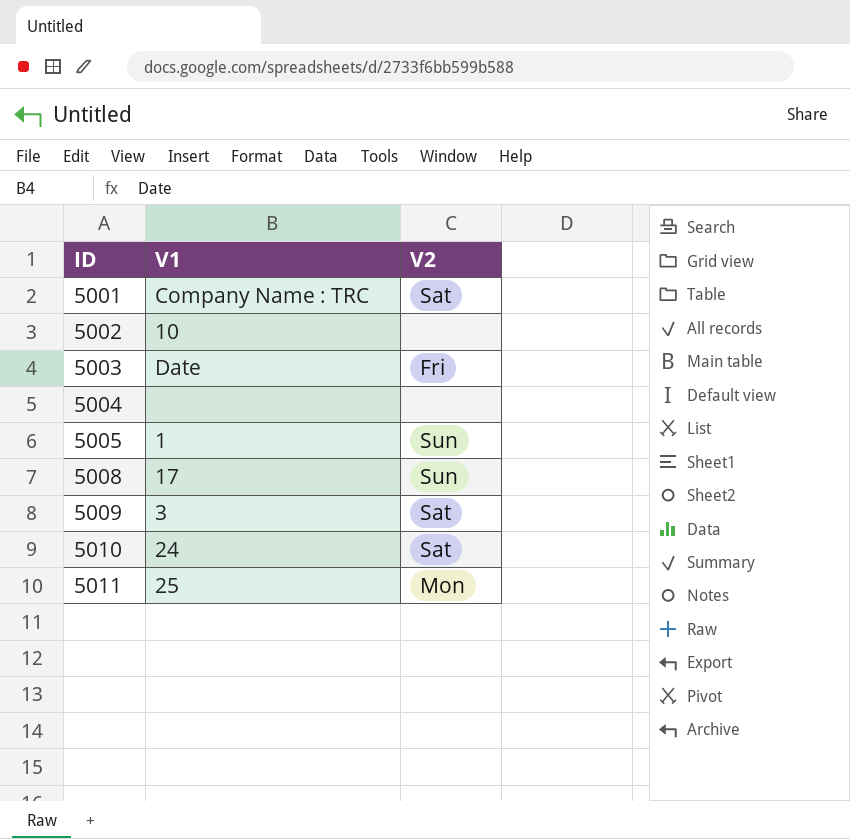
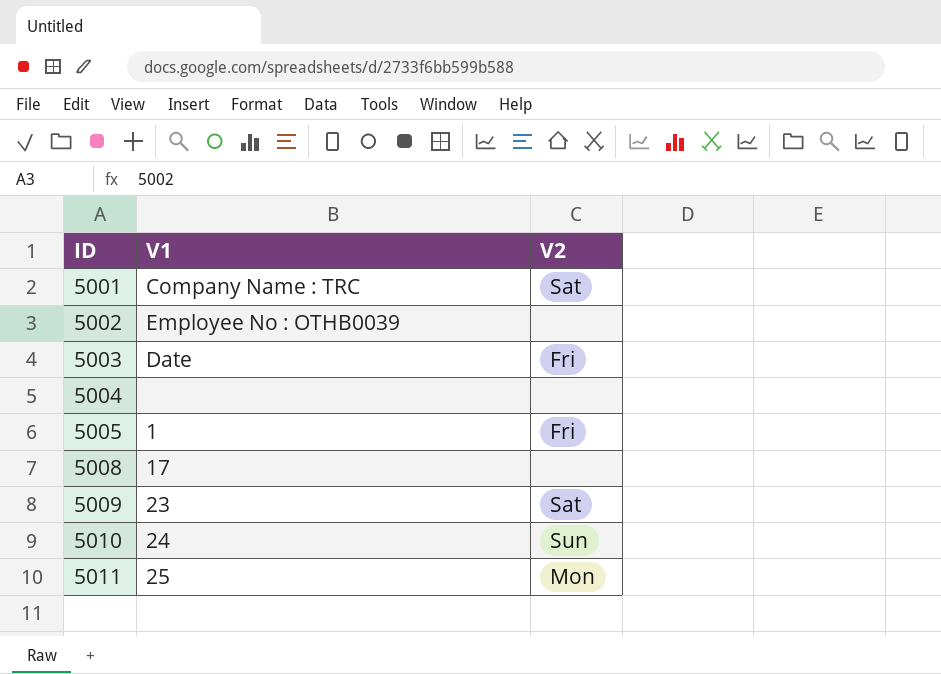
5002 | V1: 10 -> Employee No : OTHB0039
5005 | V2: Sun -> Fri
5008 | V2: Sun -> none
5009 | V1: 3 -> 23
5010 | V2: Sat -> Sun

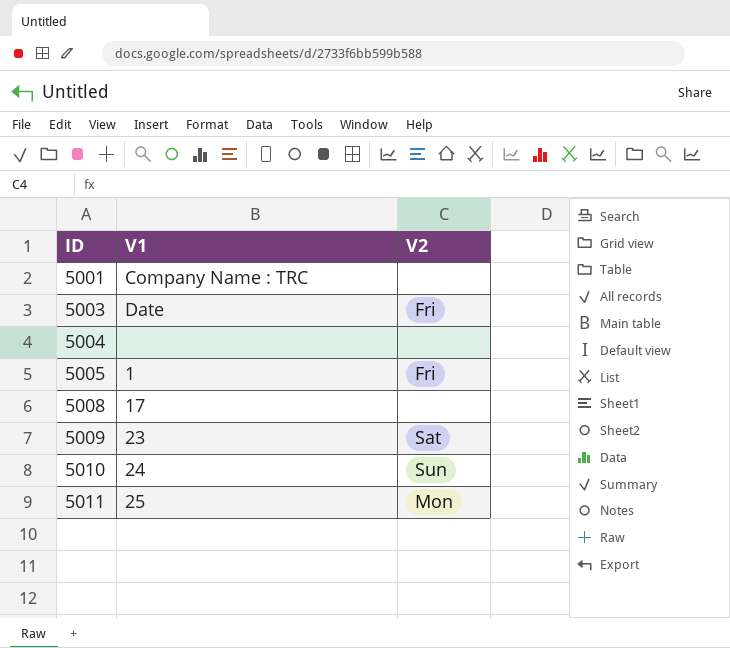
row 5002: Employee No : OTHB0039 | none -> none
5001 | V2: Sat -> none

